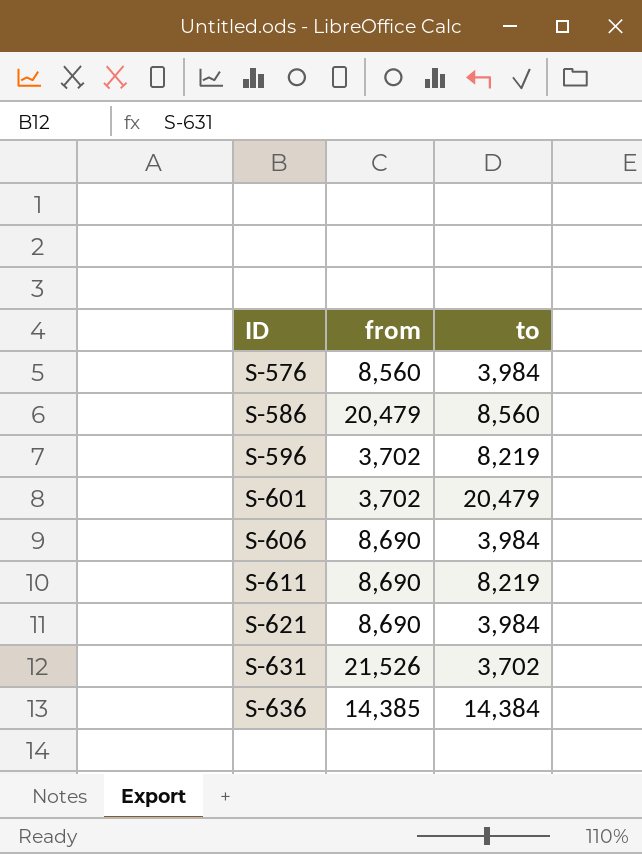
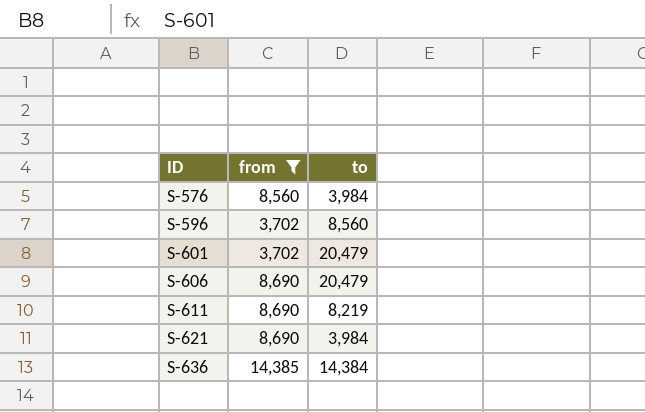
filter: none -> from <= 14,385
S-596 | to: 8,219 -> 8,560
S-606 | to: 3,984 -> 20,479

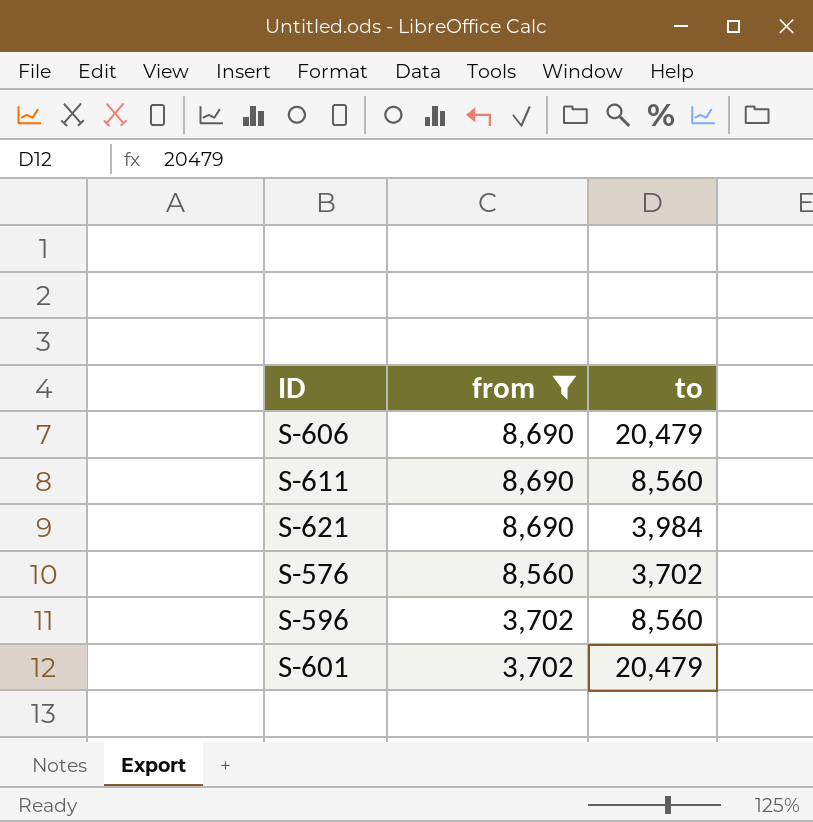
row order: ID ascending -> from descending
row S-636: 14,385 | 14,384 -> none
S-611 | to: 8,219 -> 8,560
S-576 | to: 3,984 -> 3,702

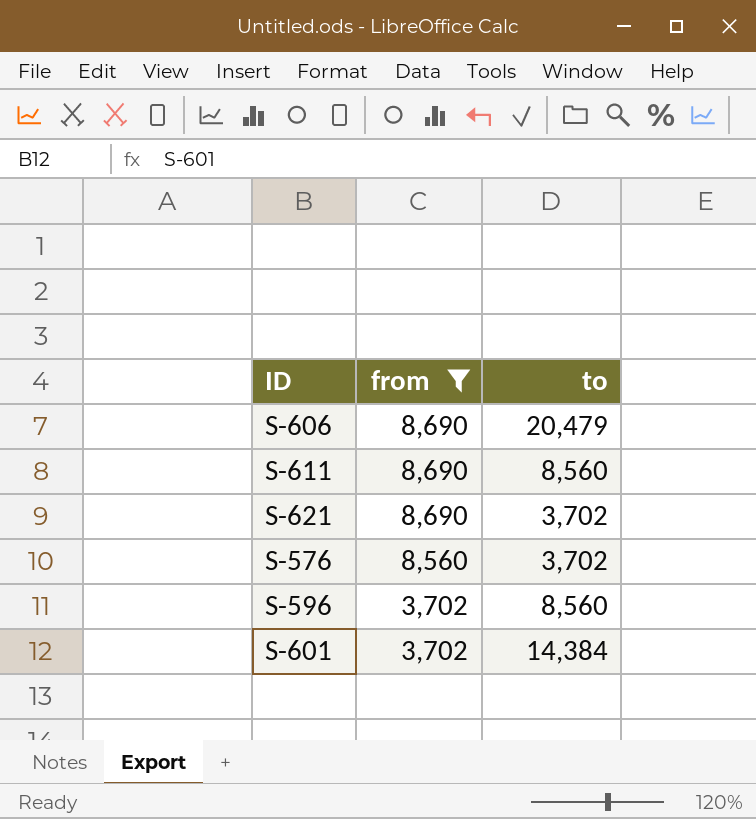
S-621 | to: 3,984 -> 3,702
S-601 | to: 20,479 -> 14,384

